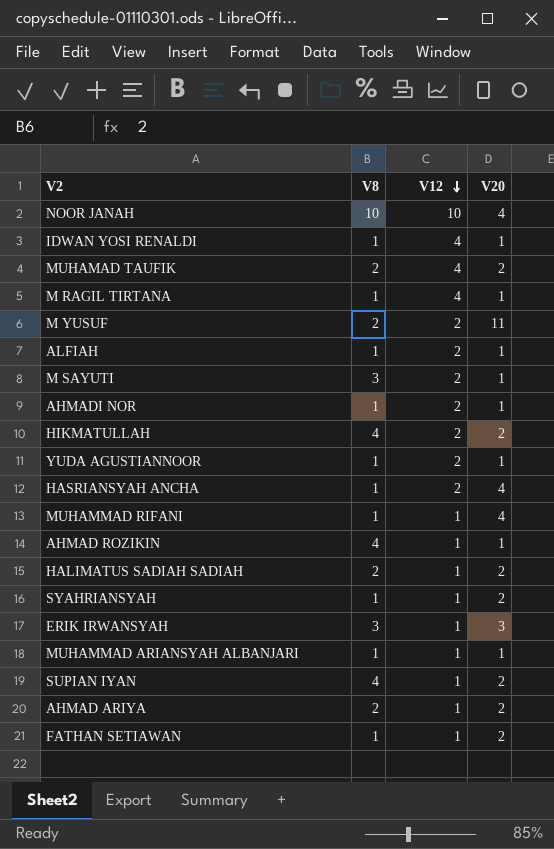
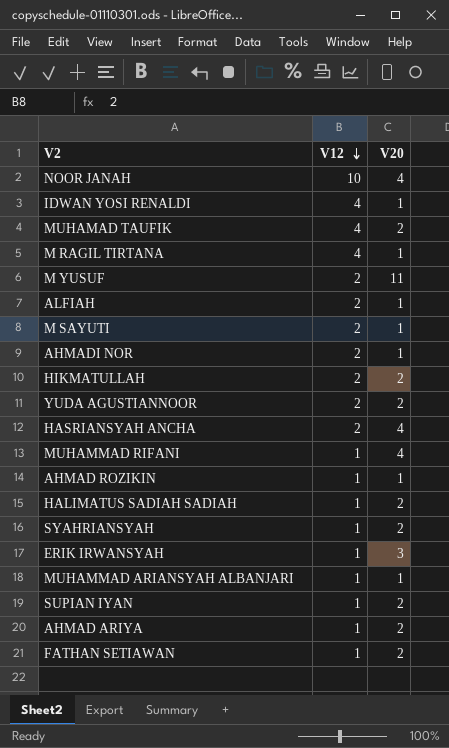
column V8 | position: 2 -> none
YUDA AGUSTIANNOOR | V20: 1 -> 2

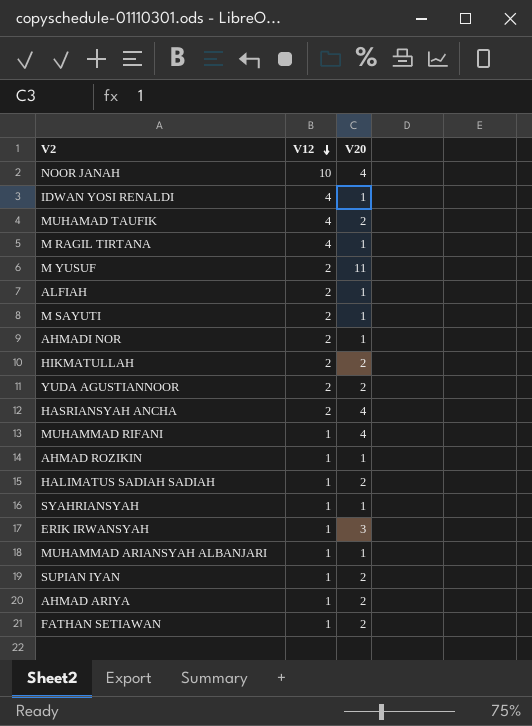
SYAHRIANSYAH | V20: 2 -> 1

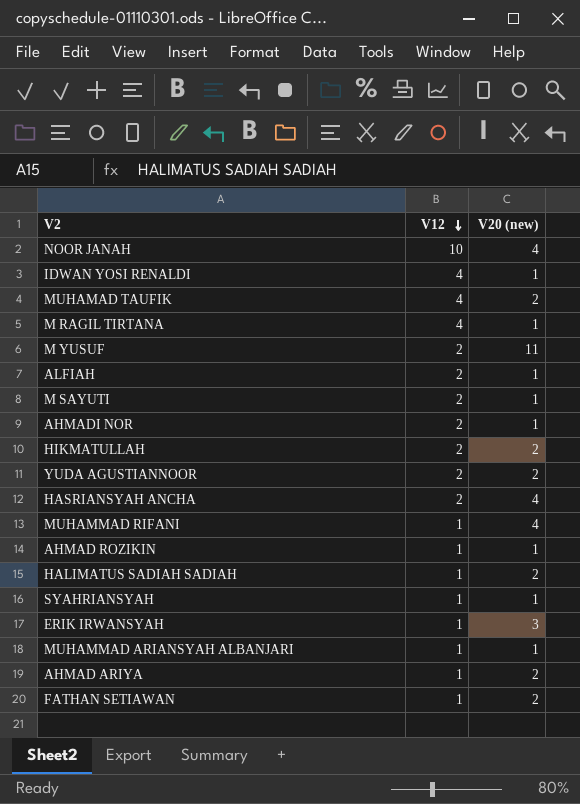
column name: V20 -> V20 (new)
row SUPIAN IYAN: 1 | 2 -> none

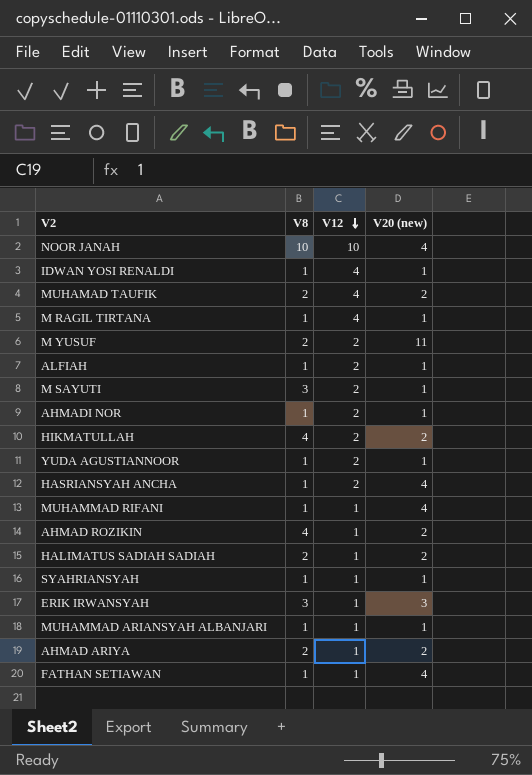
column V8 | position: none -> 2
YUDA AGUSTIANNOOR | V20 (new): 2 -> 1
AHMAD ROZIKIN | V20 (new): 1 -> 2
FATHAN SETIAWAN | V20 (new): 2 -> 4

